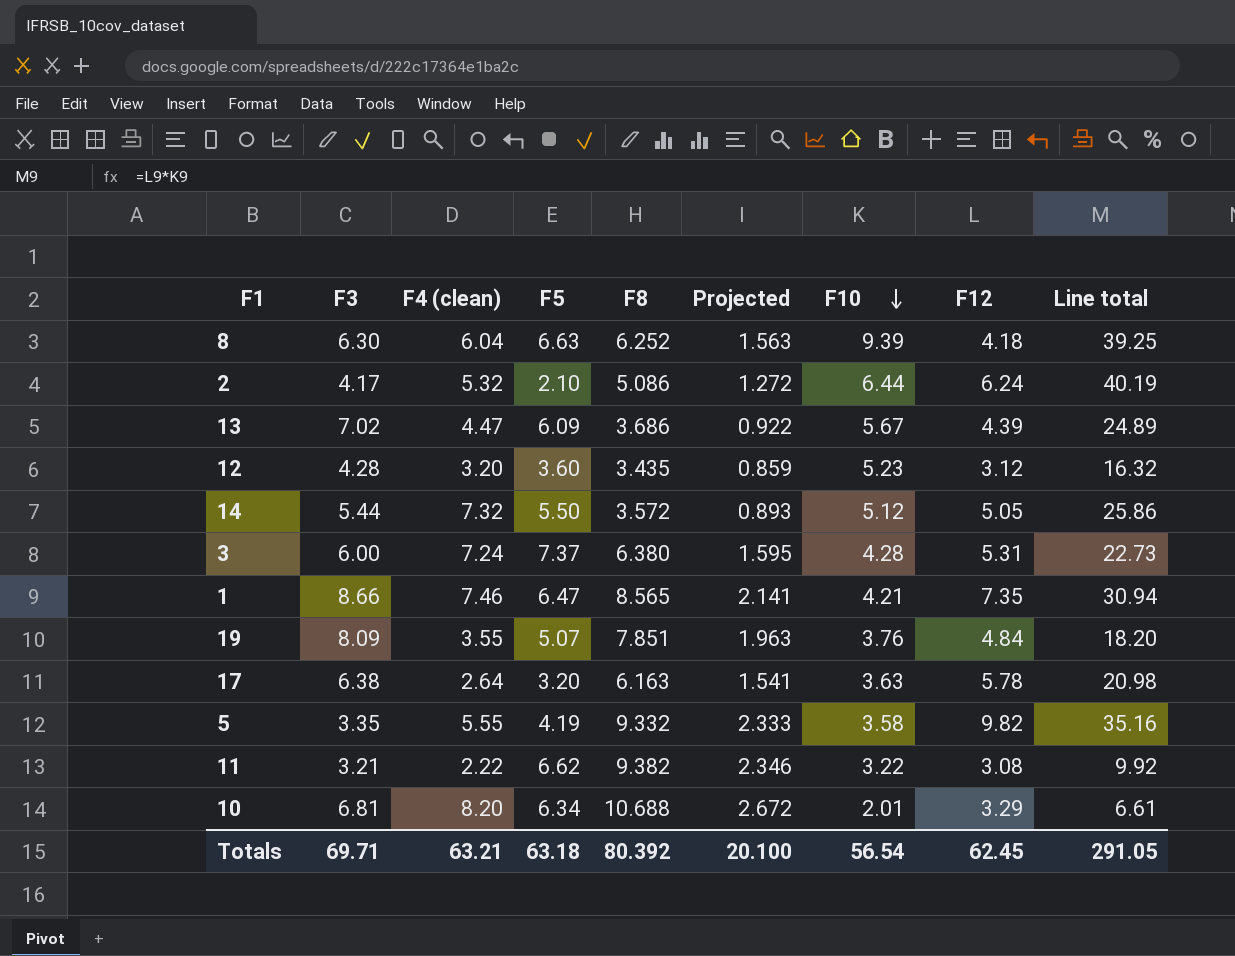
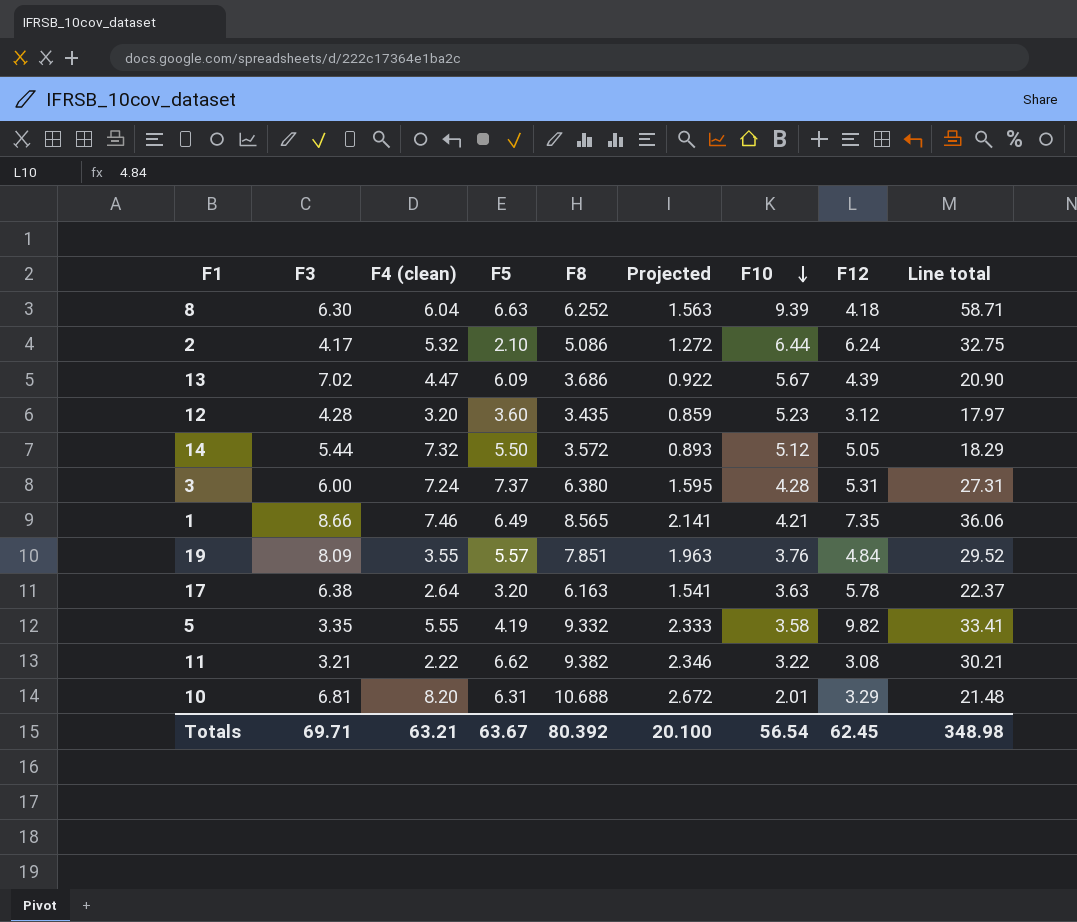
column Line total | formula: [F10] * [F12] -> [F8] * [F10]
1 | F5: 6.47 -> 6.49
19 | F5: 5.07 -> 5.57
10 | F5: 6.34 -> 6.31
Totals | F5: 63.18 -> 63.67
Totals | Line total: 291.05 -> 348.98

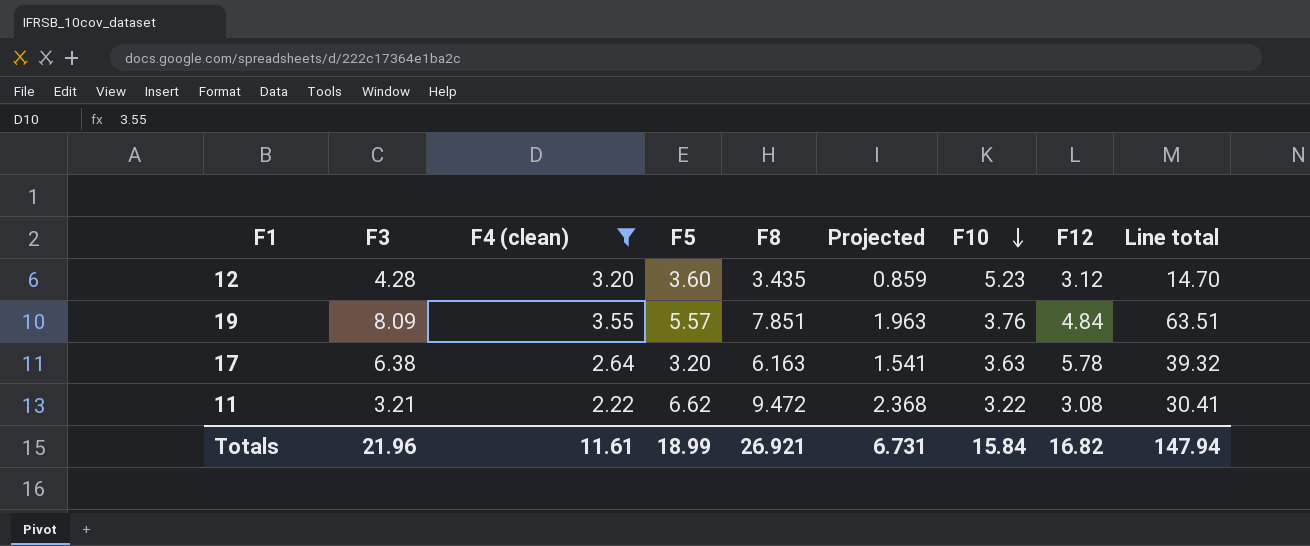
filter: none -> F4 (clean) <= 3.55
column Line total | formula: [F8] * [F10] -> [F3] * [F8]
11 | F8: 9.382 -> 9.472
11 | Projected: 2.346 -> 2.368
Totals | F3: 69.71 -> 21.96
Totals | F4 (clean): 63.21 -> 11.61
Totals | F5: 63.67 -> 18.99
Totals | F8: 80.392 -> 26.921
Totals | Projected: 20.100 -> 6.731
Totals | F10: 56.54 -> 15.84
Totals | F12: 62.45 -> 16.82
Totals | Line total: 348.98 -> 147.94

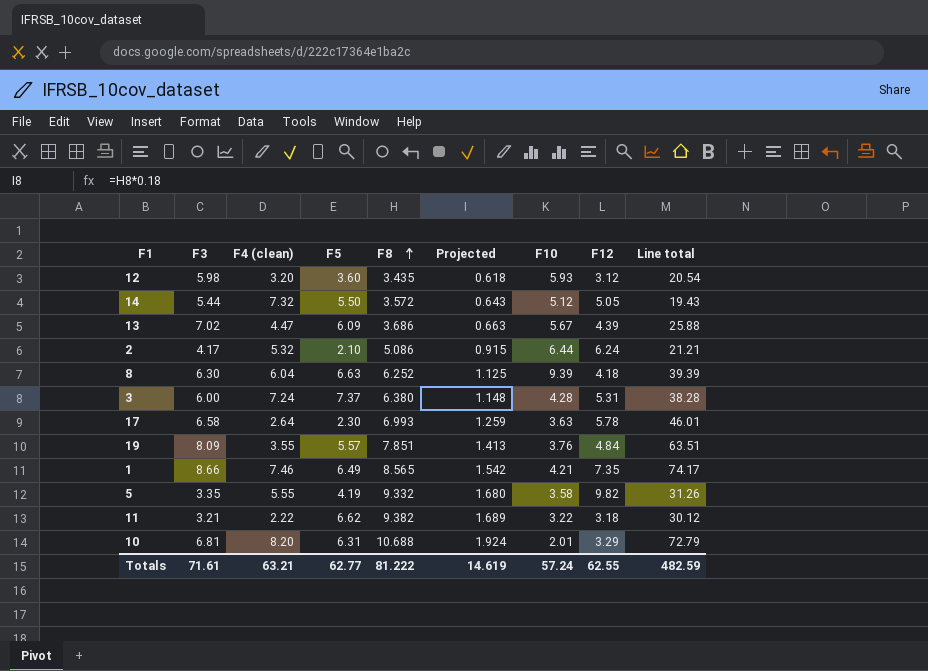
filter: F4 (clean) <= 3.55 -> none
row order: F10 descending -> F8 ascending
column Projected | formula: [F8] * 0.25 -> [F8] * 0.18
12 | F3: 4.28 -> 5.98
12 | F10: 5.23 -> 5.93
12 | Line total: 14.70 -> 20.54
17 | F3: 6.38 -> 6.58
17 | F5: 3.20 -> 2.30
17 | F8: 6.163 -> 6.993
17 | Line total: 39.32 -> 46.01
11 | F8: 9.472 -> 9.382
11 | F12: 3.08 -> 3.18
11 | Line total: 30.41 -> 30.12
Totals | F3: 21.96 -> 71.61
Totals | F4 (clean): 11.61 -> 63.21
Totals | F5: 18.99 -> 62.77
Totals | F8: 26.921 -> 81.222
Totals | Projected: 6.731 -> 14.619
Totals | F10: 15.84 -> 57.24
Totals | F12: 16.82 -> 62.55
Totals | Line total: 147.94 -> 482.59

